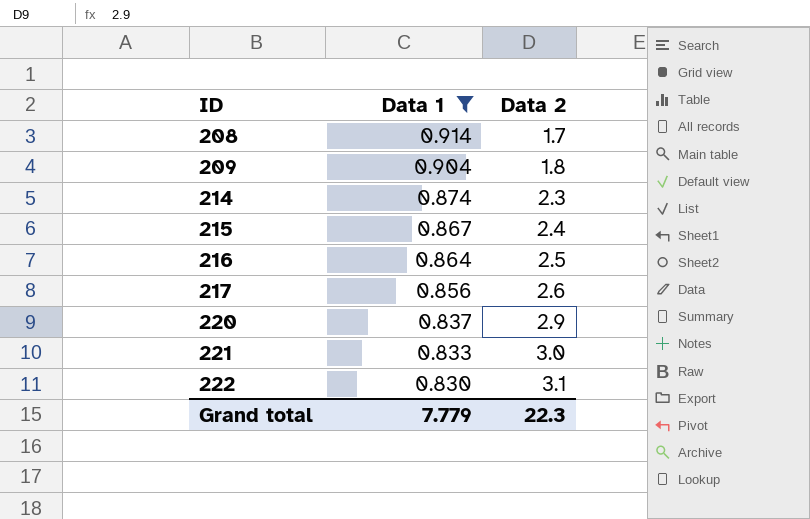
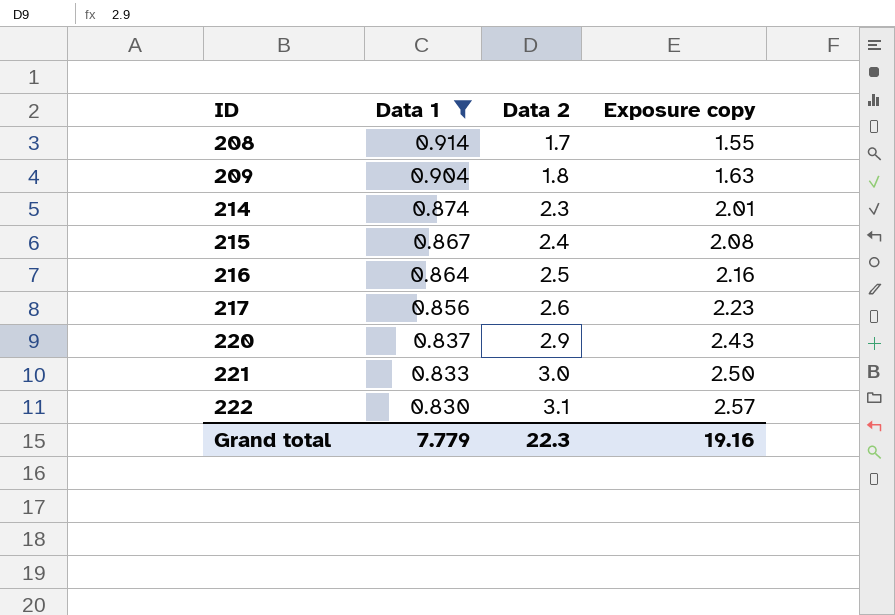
column Exposure copy | formula: none -> [Data 1] * [Data 2]

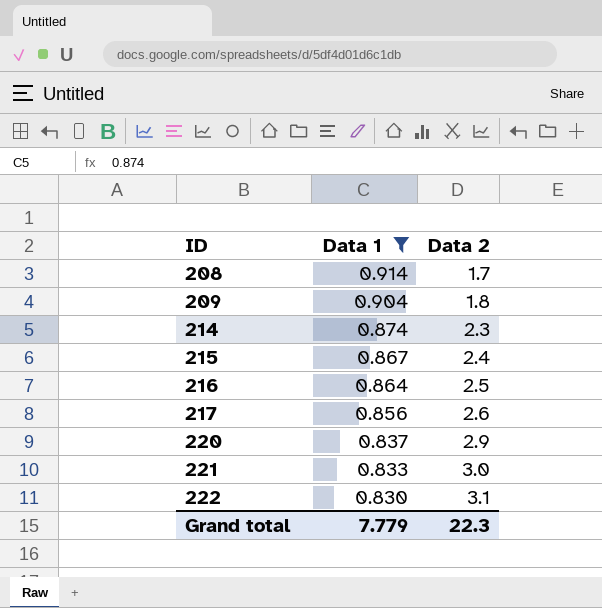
column Exposure copy | formula: [Data 1] * [Data 2] -> none

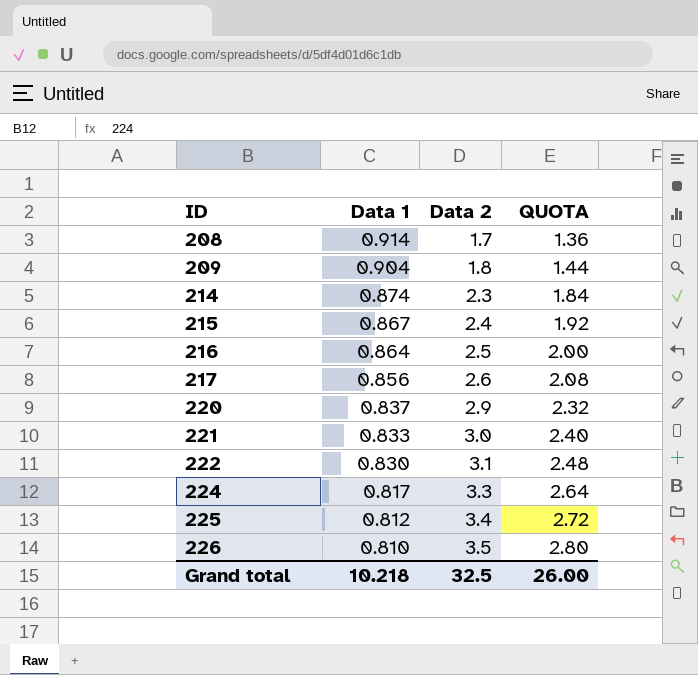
filter: Data 1 >= 0.830 -> none
column QUOTA | formula: none -> [Data 2] * 0.8
Grand total | Data 1: 7.779 -> 10.218
Grand total | Data 2: 22.3 -> 32.5

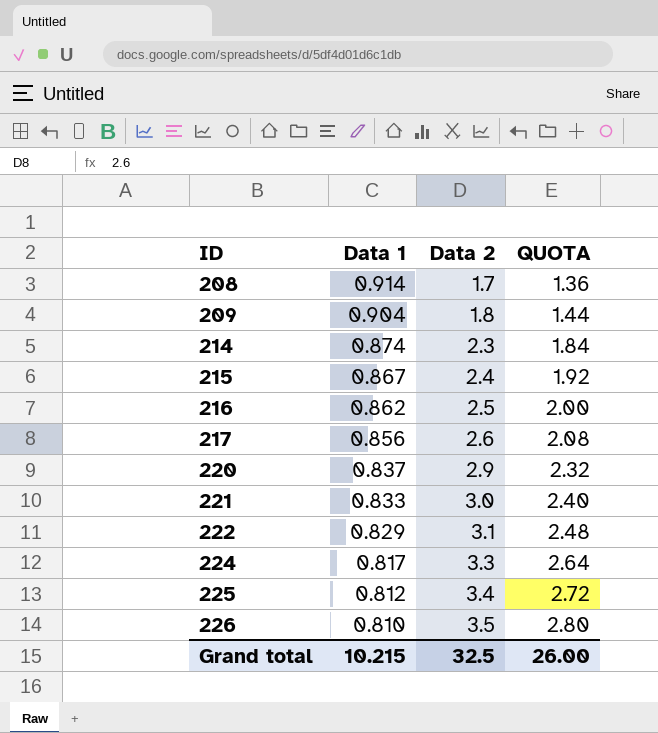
216 | Data 1: 0.864 -> 0.862
222 | Data 1: 0.830 -> 0.829
Grand total | Data 1: 10.218 -> 10.215

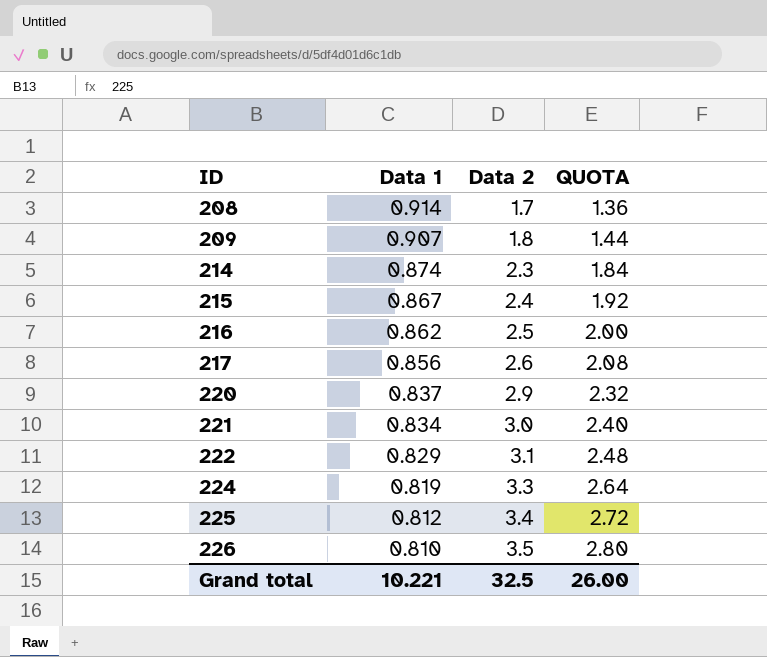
209 | Data 1: 0.904 -> 0.907
221 | Data 1: 0.833 -> 0.834
224 | Data 1: 0.817 -> 0.819
Grand total | Data 1: 10.215 -> 10.221

